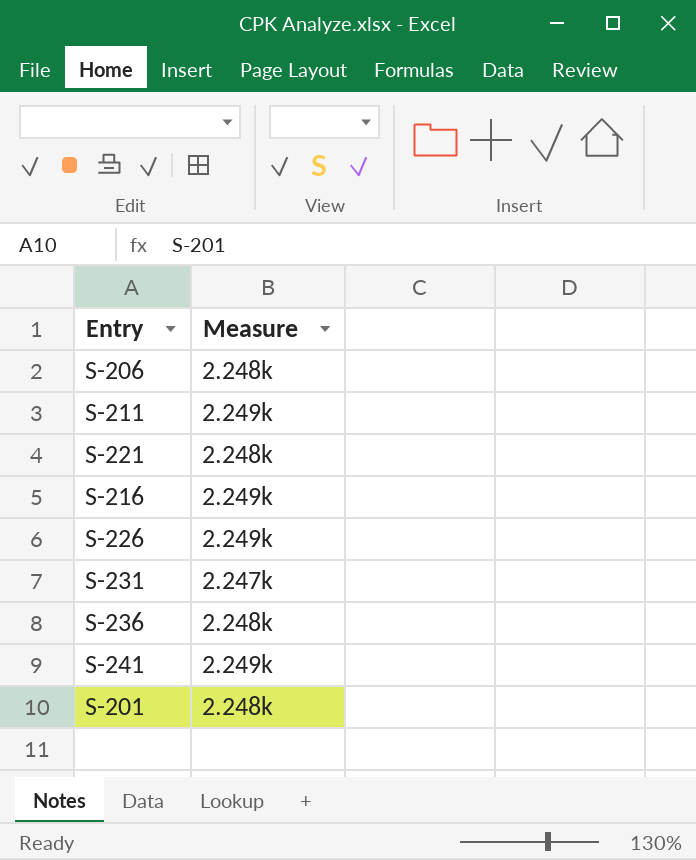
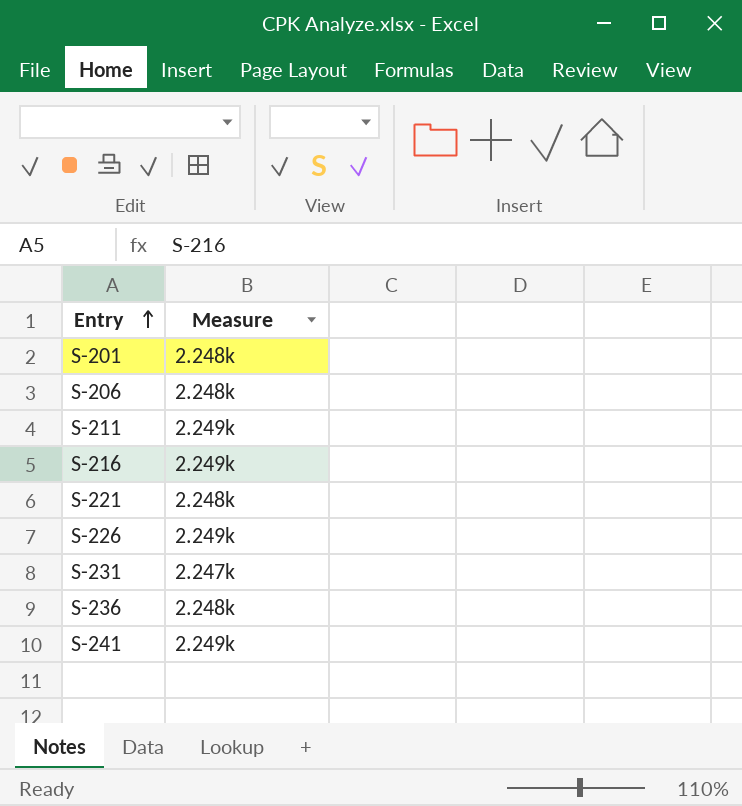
row order: none -> Entry ascending

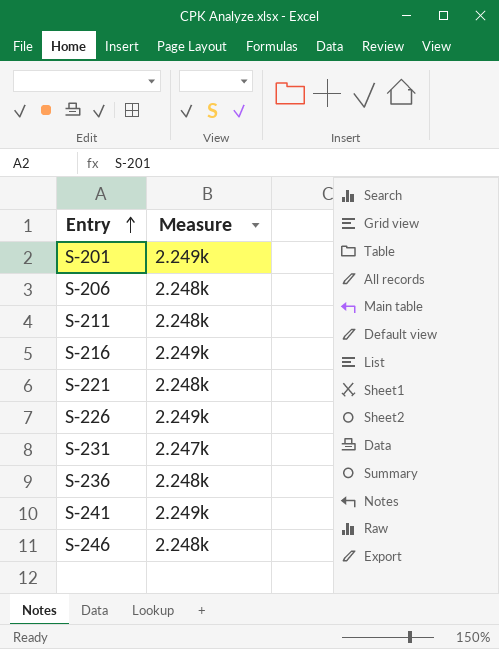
S-201 | Measure: 2.248k -> 2.249k
S-211 | Measure: 2.249k -> 2.248k
row S-246: none -> 2.248k

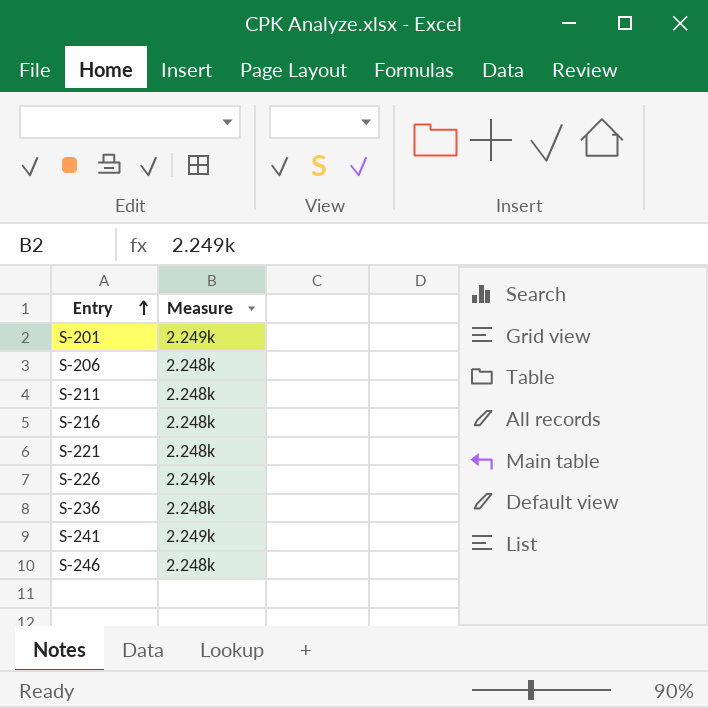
row S-231: 2.247k -> none
S-216 | Measure: 2.249k -> 2.248k

